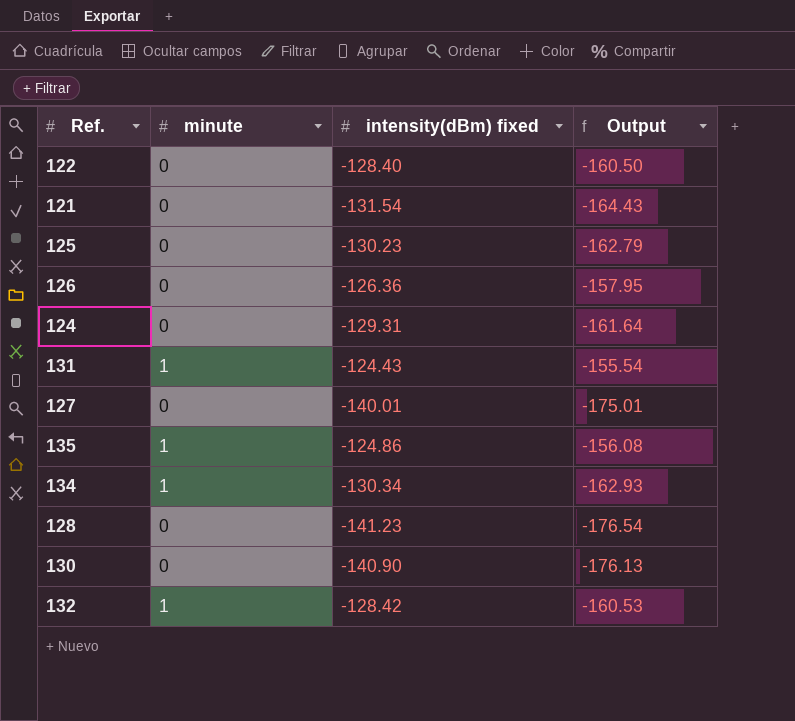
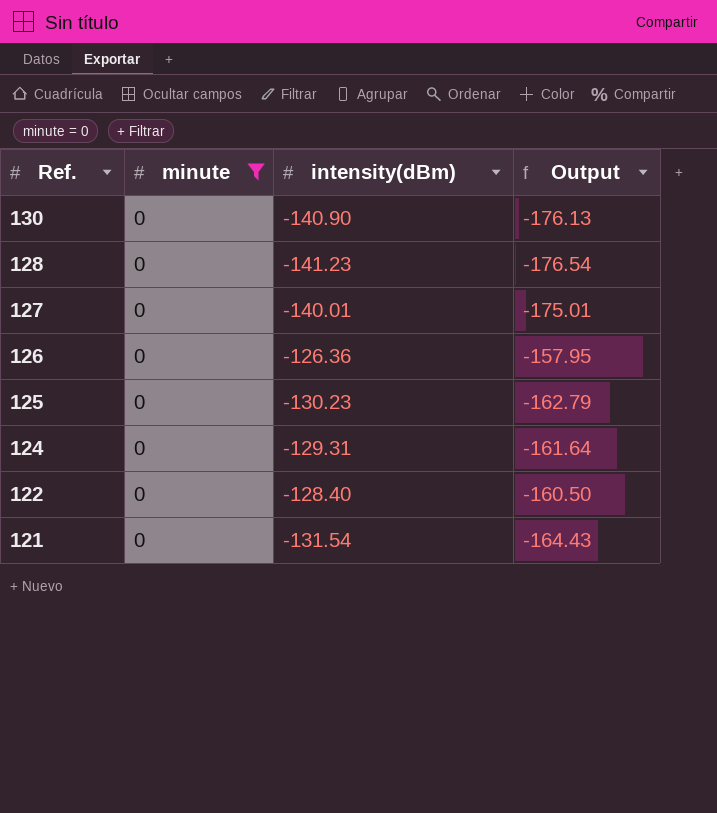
filter: none -> minute = 0
row order: none -> Ref. descending
column name: intensity(dBm) fixed -> intensity(dBm)

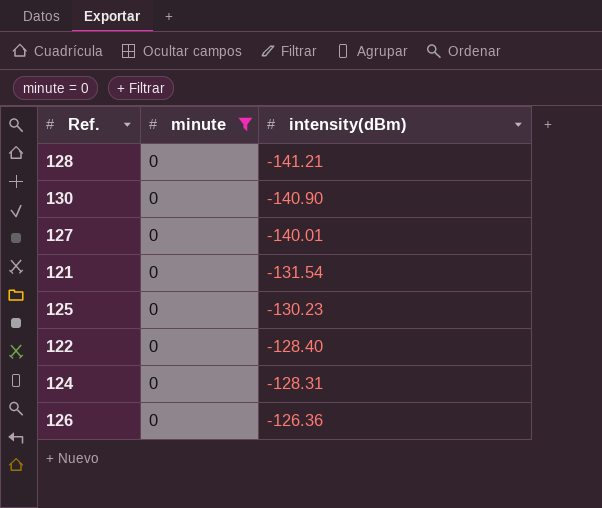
row order: Ref. descending -> intensity(dBm) ascending
column Output | formula: [intensity(dBm)] * 1.25 -> none
128 | intensity(dBm): -141.23 -> -141.21
124 | intensity(dBm): -129.31 -> -128.31

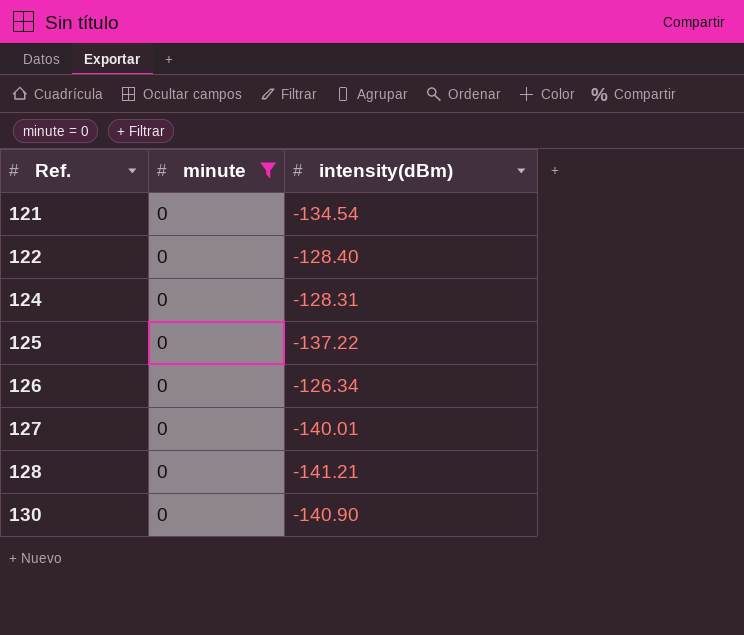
row order: intensity(dBm) ascending -> Ref. ascending
121 | intensity(dBm): -131.54 -> -134.54
125 | intensity(dBm): -130.23 -> -137.22
126 | intensity(dBm): -126.36 -> -126.34

